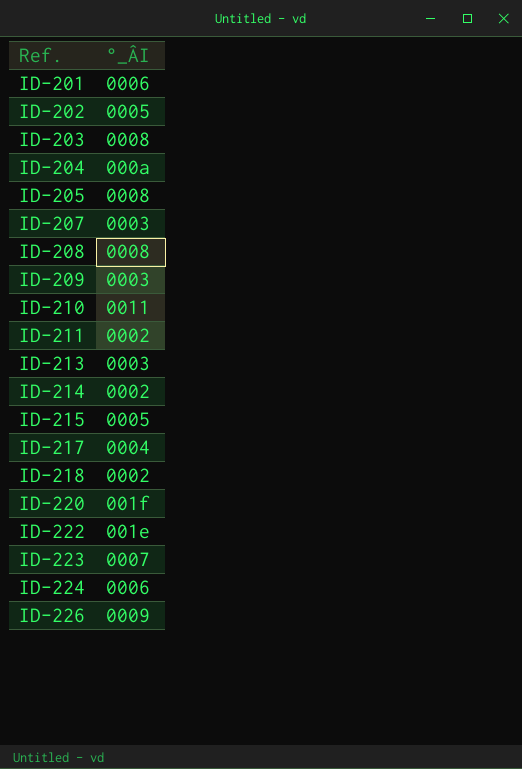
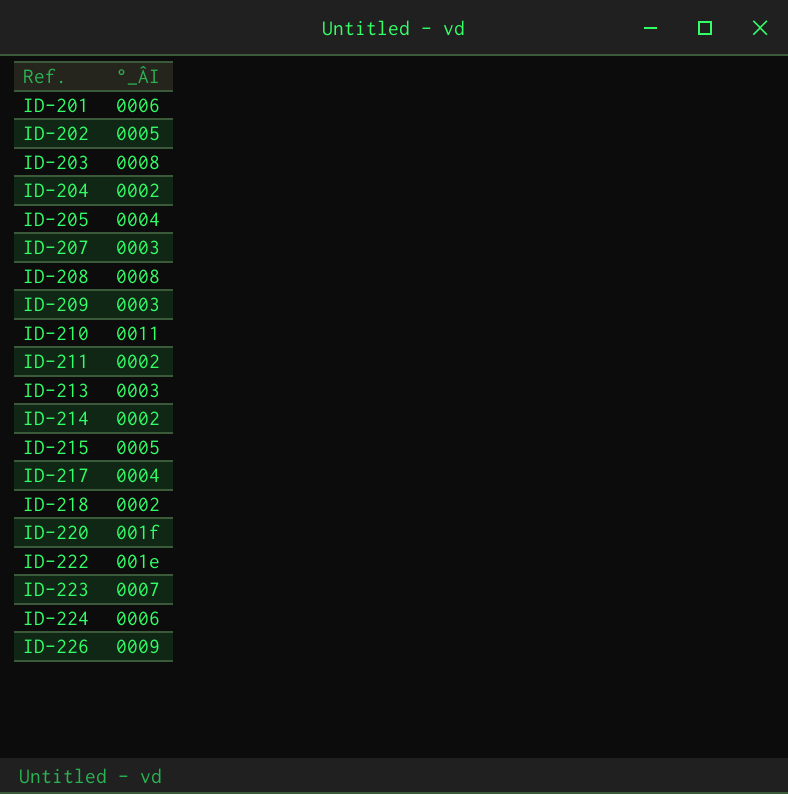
ID-204 | °_ÂI: 000a -> 0002
ID-205 | °_ÂI: 0008 -> 0004

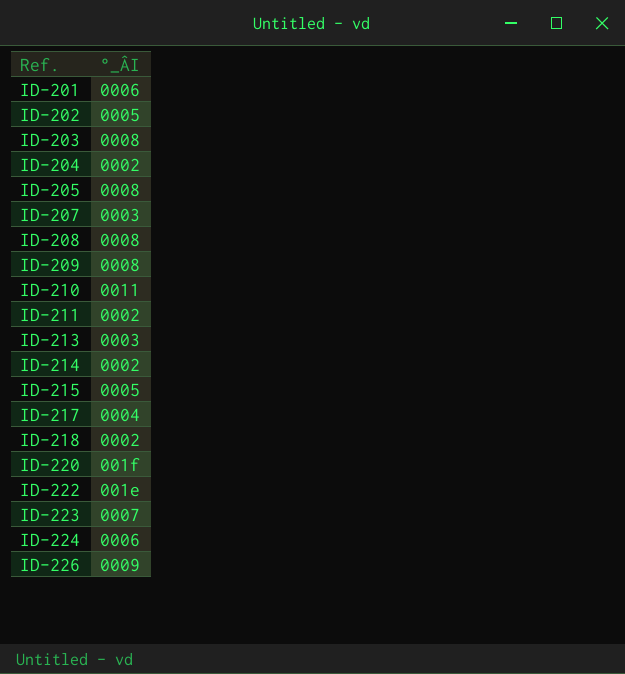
ID-205 | °_ÂI: 0004 -> 0008
ID-209 | °_ÂI: 0003 -> 0008

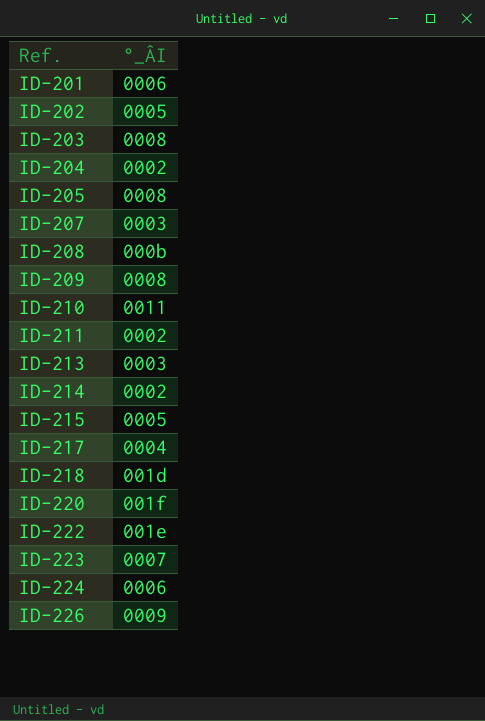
ID-208 | °_ÂI: 0008 -> 000b
ID-218 | °_ÂI: 0002 -> 001d

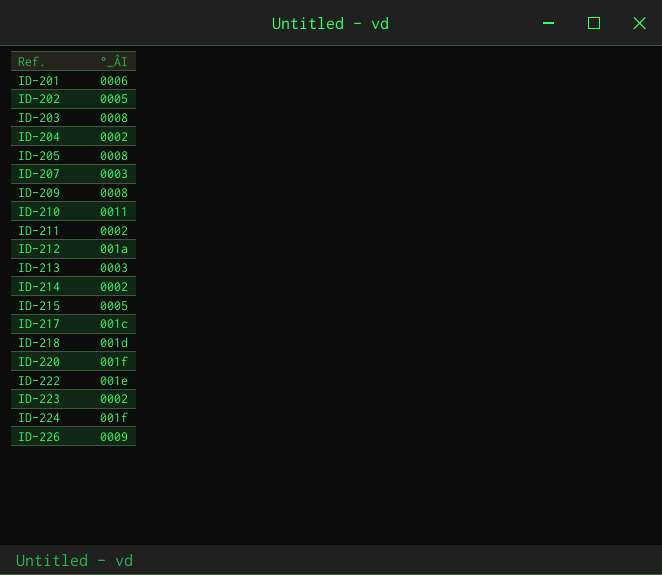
row ID-208: 000b -> none
row ID-212: none -> 001a
ID-217 | °_ÂI: 0004 -> 001c
ID-223 | °_ÂI: 0007 -> 0002
ID-224 | °_ÂI: 0006 -> 001f

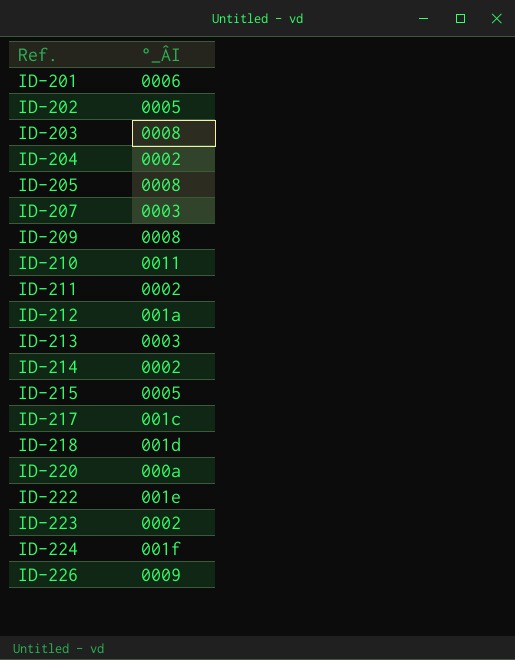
ID-220 | °_ÂI: 001f -> 000a

